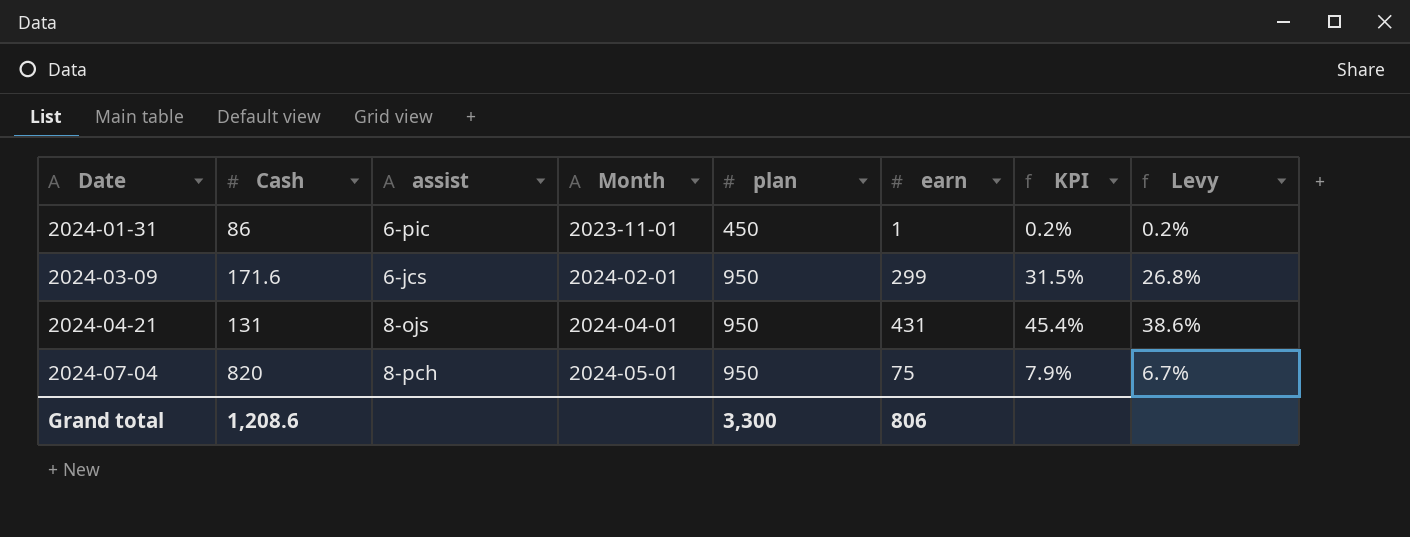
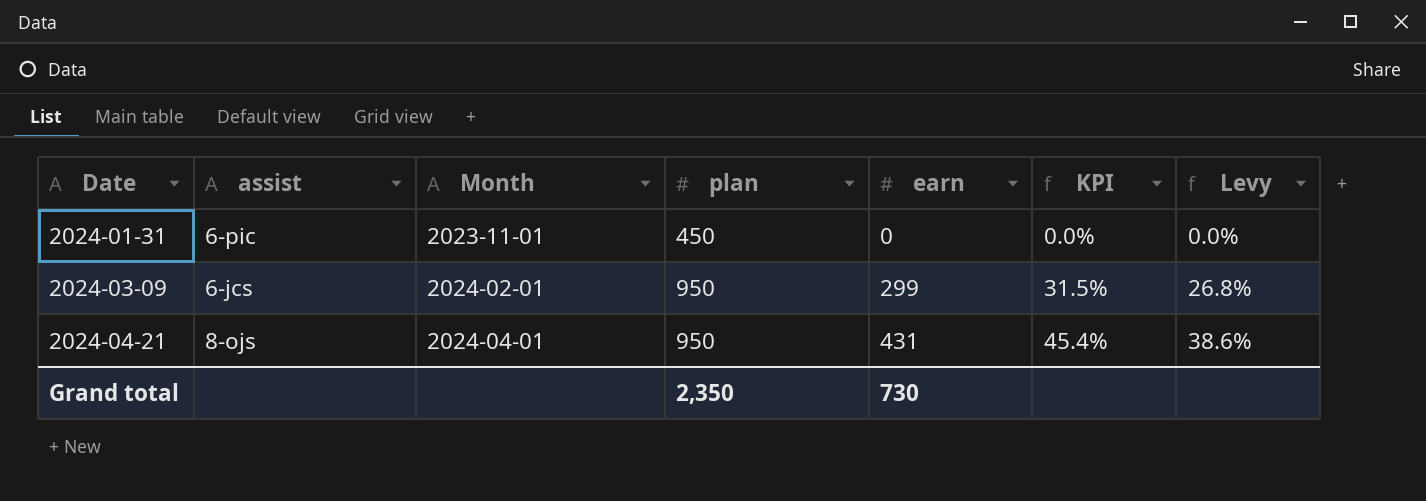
column Cash | position: 2 -> none
row 2024-07-04: 820 | 8-pch | 2024-05-01 | 950 | 75 | 7.9% | 6.7% -> none
2024-01-31 | earn: 1 -> 0
2024-01-31 | KPI: 0.2% -> 0.0%
2024-01-31 | Levy: 0.2% -> 0.0%
Grand total | plan: 3,300 -> 2,350
Grand total | earn: 806 -> 730

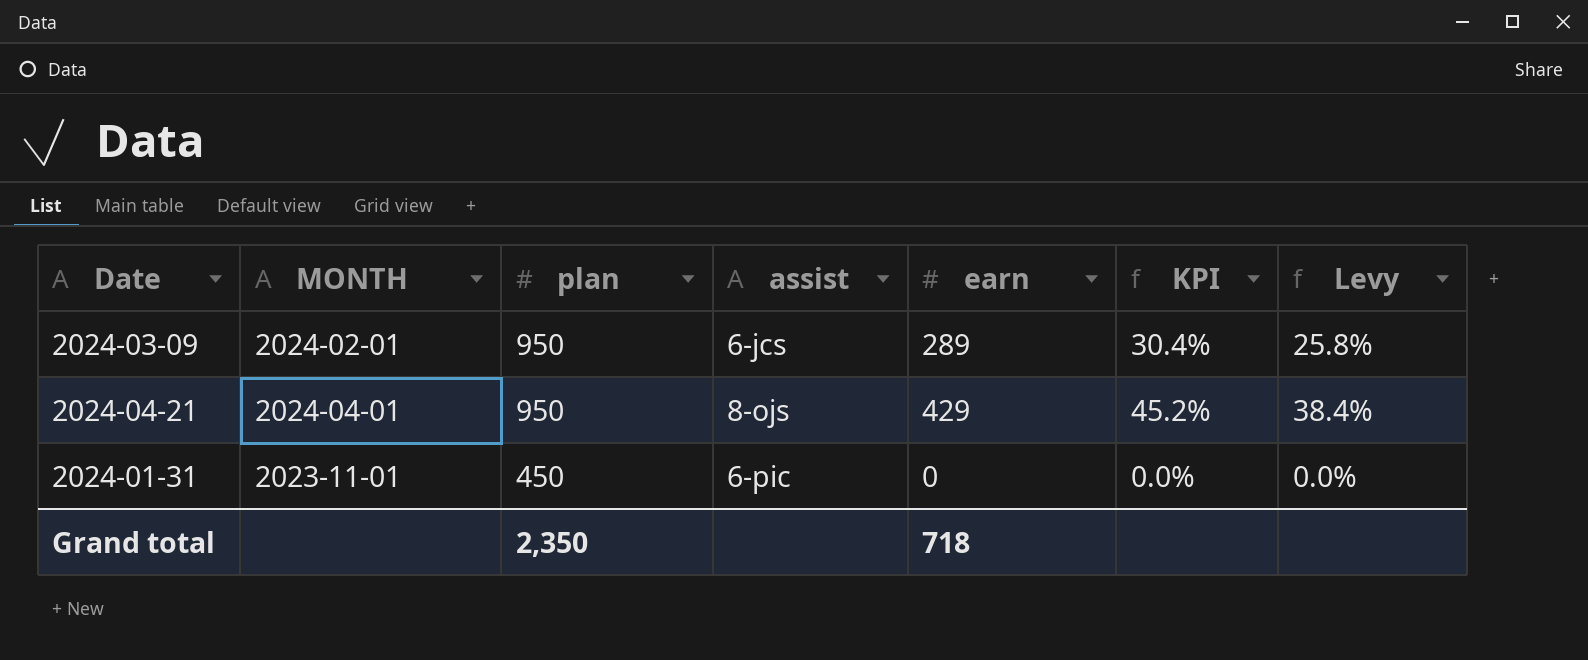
row order: Date ascending -> plan descending
column name: Month -> MONTH
column assist | position: 2 -> 4
2024-03-09 | earn: 299 -> 289
2024-03-09 | KPI: 31.5% -> 30.4%
2024-03-09 | Levy: 26.8% -> 25.8%
2024-04-21 | earn: 431 -> 429
2024-04-21 | KPI: 45.4% -> 45.2%
2024-04-21 | Levy: 38.6% -> 38.4%
Grand total | earn: 730 -> 718

